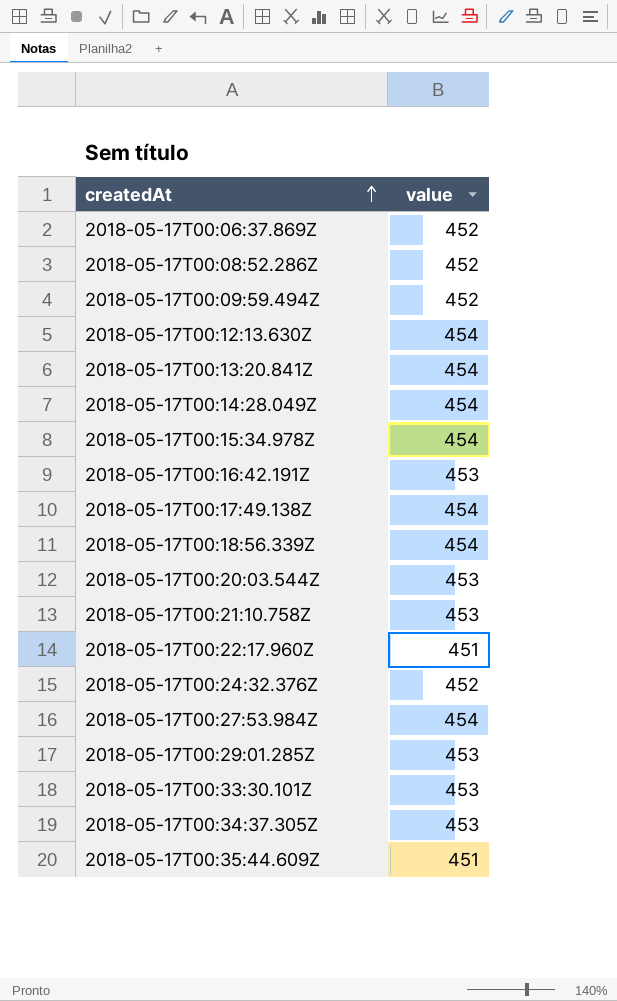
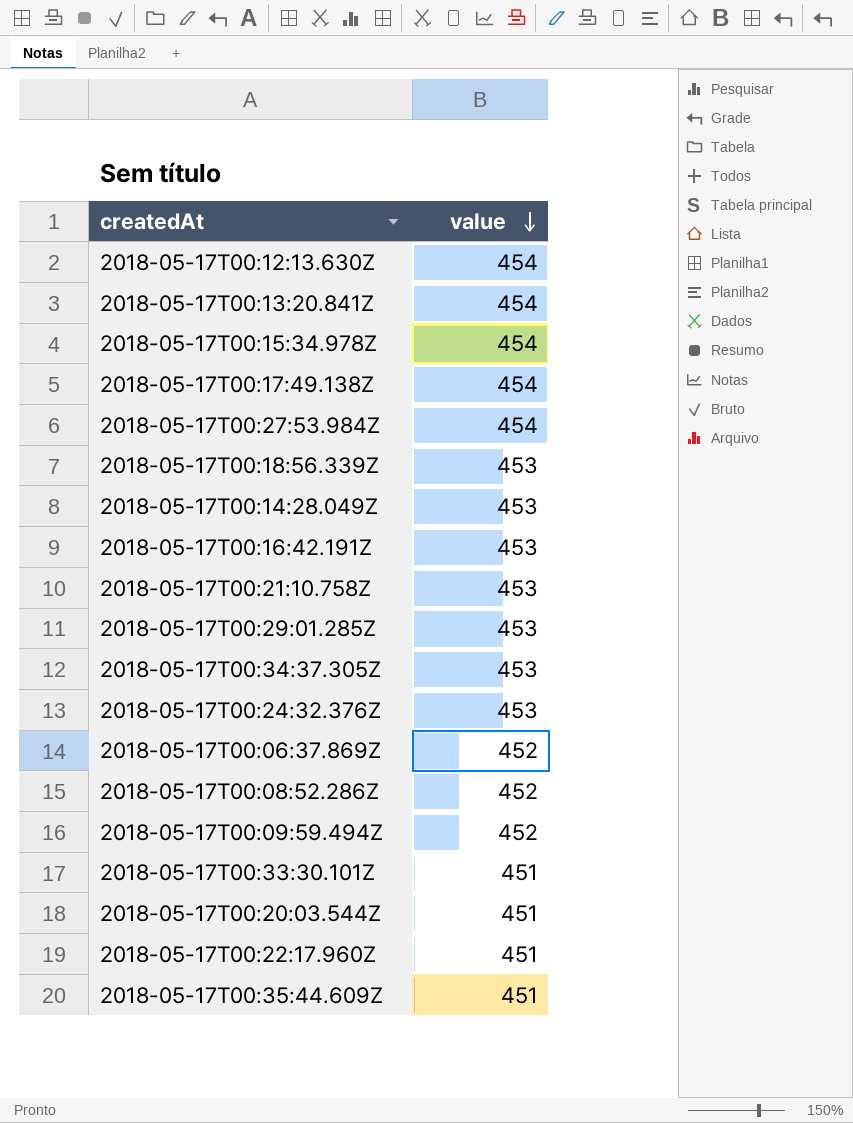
row order: createdAt ascending -> value descending
2018-05-17T00:18:56.339Z | value: 454 -> 453
2018-05-17T00:14:28.049Z | value: 454 -> 453
2018-05-17T00:24:32.376Z | value: 452 -> 453
2018-05-17T00:33:30.101Z | value: 453 -> 451
2018-05-17T00:20:03.544Z | value: 453 -> 451

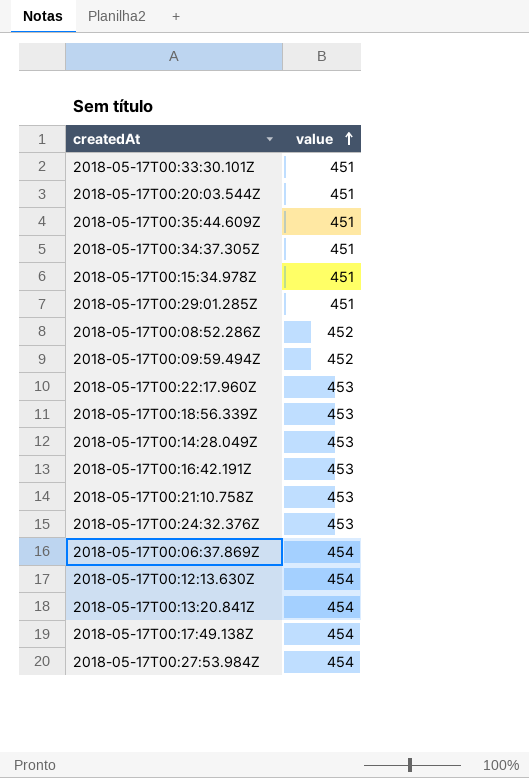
row order: value descending -> value ascending
2018-05-17T00:34:37.305Z | value: 453 -> 451
2018-05-17T00:15:34.978Z | value: 454 -> 451
2018-05-17T00:29:01.285Z | value: 453 -> 451
2018-05-17T00:22:17.960Z | value: 451 -> 453
2018-05-17T00:06:37.869Z | value: 452 -> 454

